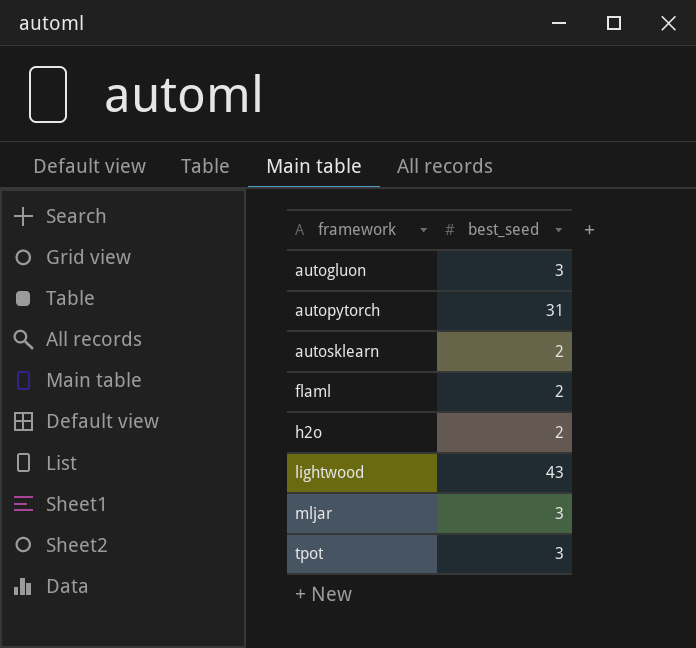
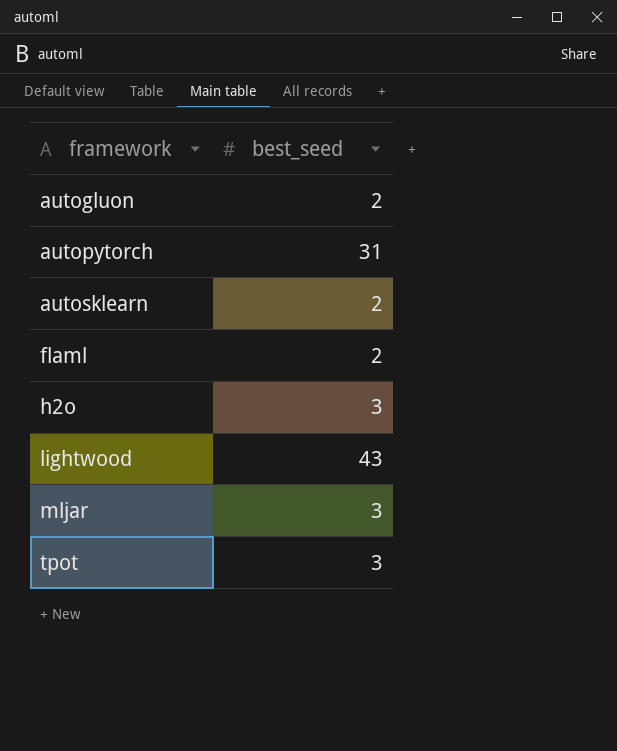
autogluon | best_seed: 3 -> 2
h2o | best_seed: 2 -> 3

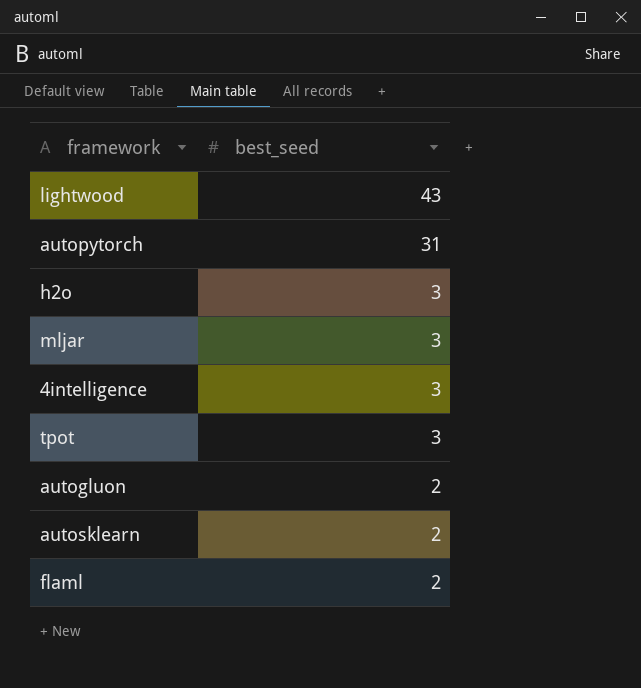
row order: framework ascending -> best_seed descending
row 4intelligence: none -> 3

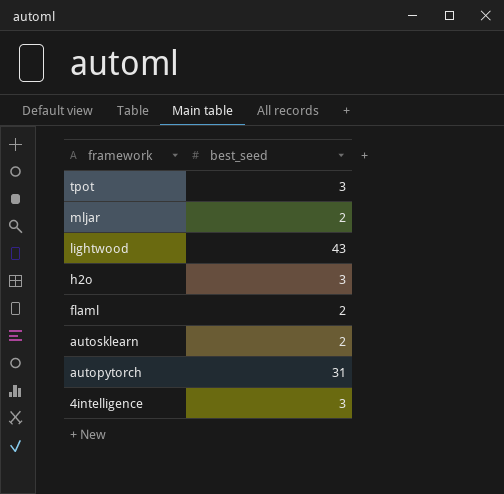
row order: best_seed descending -> framework descending
row autogluon: 2 -> none
mljar | best_seed: 3 -> 2

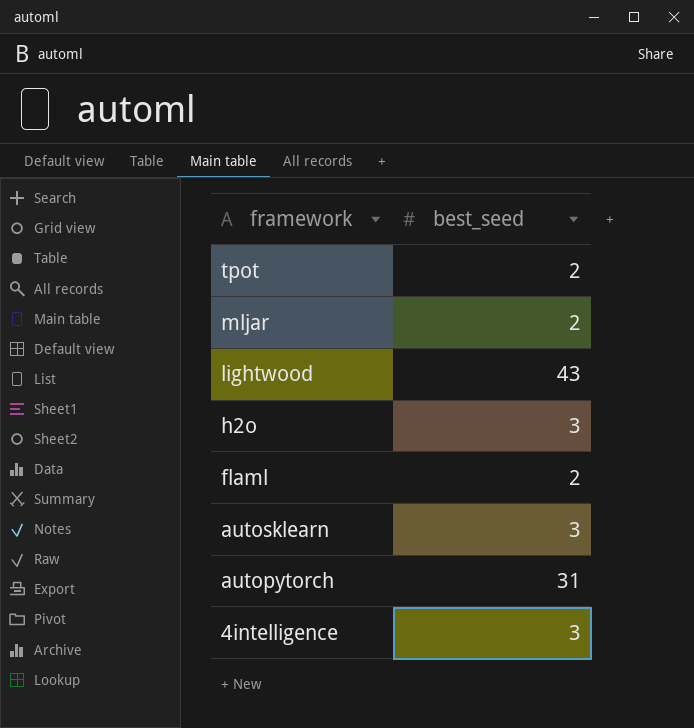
tpot | best_seed: 3 -> 2
autosklearn | best_seed: 2 -> 3

